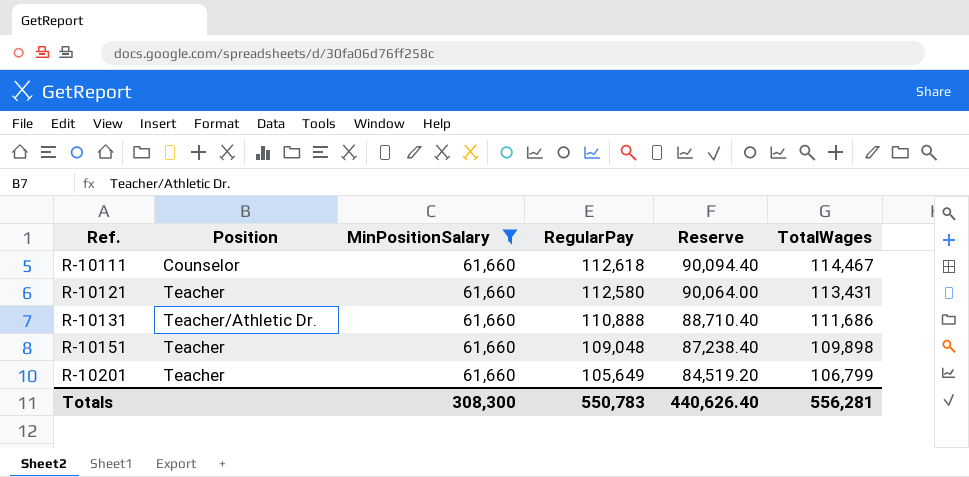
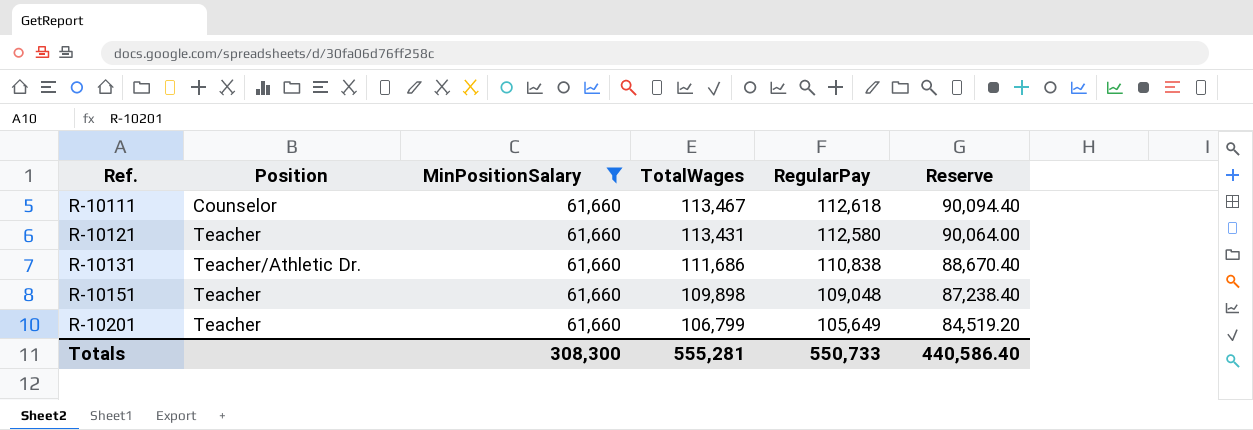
column TotalWages | position: 6 -> 4
R-10111 | TotalWages: 114,467 -> 113,467
R-10131 | RegularPay: 110,888 -> 110,838
R-10131 | Reserve: 88,710.40 -> 88,670.40
Totals | TotalWages: 556,281 -> 555,281
Totals | RegularPay: 550,783 -> 550,733
Totals | Reserve: 440,626.40 -> 440,586.40

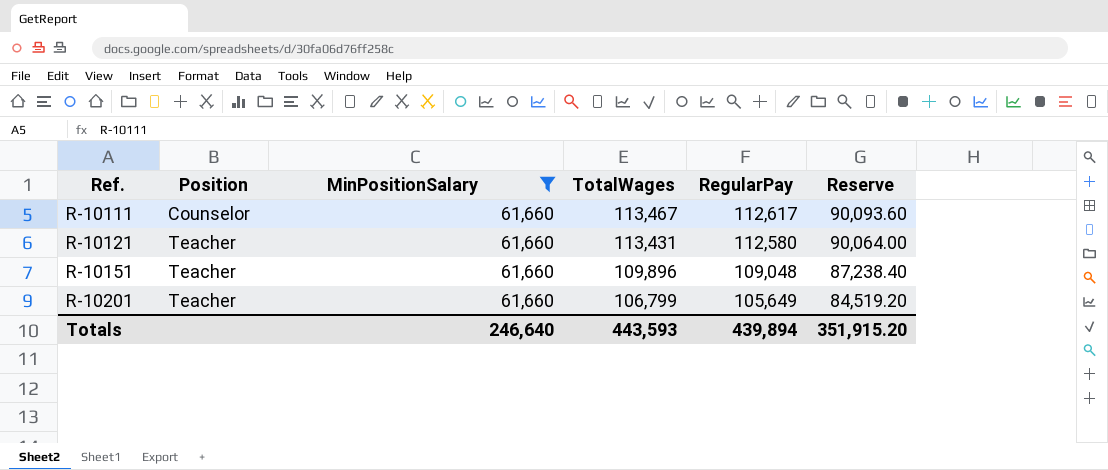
row R-10131: Teacher/Athletic Dr. | 61,660 | 111,686 | 110,838 | 88,670.40 -> none
R-10111 | RegularPay: 112,618 -> 112,617
R-10111 | Reserve: 90,094.40 -> 90,093.60
R-10151 | TotalWages: 109,898 -> 109,896
Totals | MinPositionSalary: 308,300 -> 246,640
Totals | TotalWages: 555,281 -> 443,593
Totals | RegularPay: 550,733 -> 439,894
Totals | Reserve: 440,586.40 -> 351,915.20

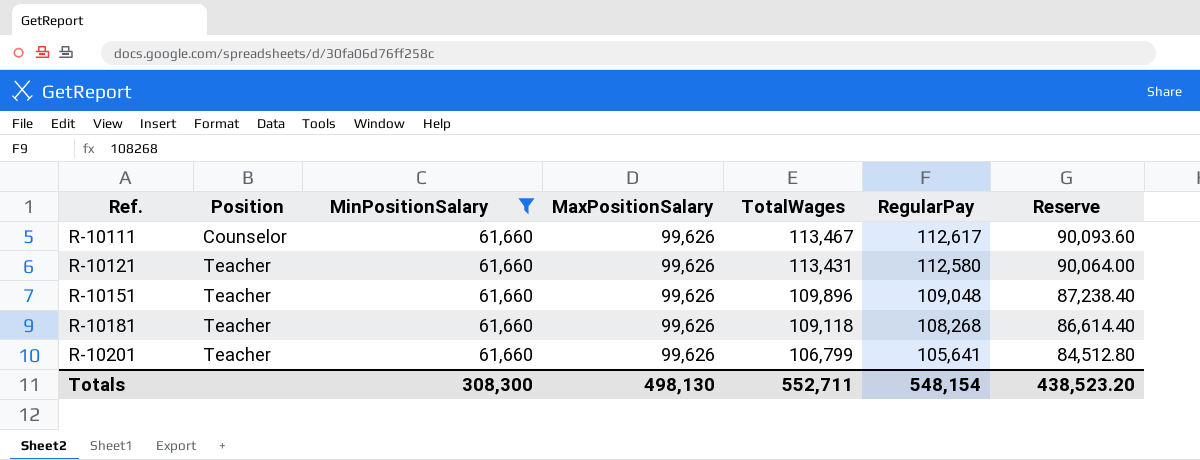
column MaxPositionSalary | position: none -> 4
row R-10181: none -> Teacher | 61,660 | 99,626 | 109,118 | 108,268 | 86,614.40
R-10201 | RegularPay: 105,649 -> 105,641
R-10201 | Reserve: 84,519.20 -> 84,512.80
Totals | MinPositionSalary: 246,640 -> 308,300
Totals | TotalWages: 443,593 -> 552,711
Totals | RegularPay: 439,894 -> 548,154
Totals | Reserve: 351,915.20 -> 438,523.20

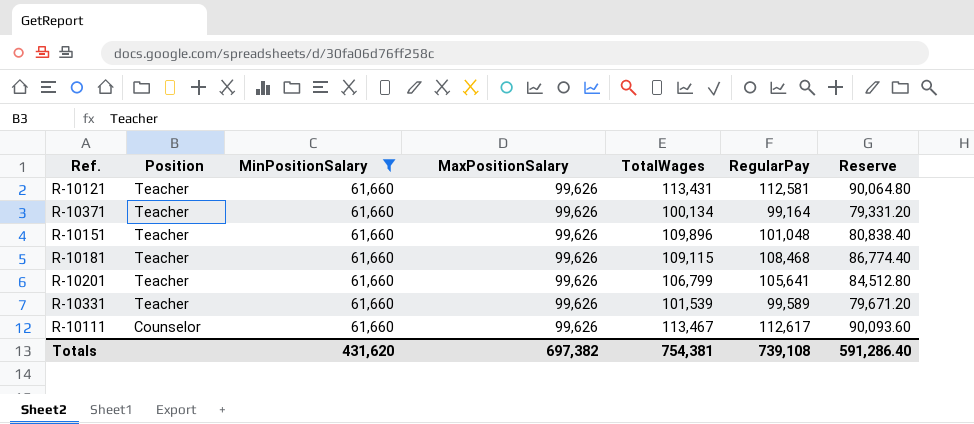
row order: Ref. ascending -> Position descending
R-10121 | RegularPay: 112,580 -> 112,581
R-10121 | Reserve: 90,064.00 -> 90,064.80
row R-10371: none -> Teacher | 61,660 | 99,626 | 100,134 | 99,164 | 79,331.20
R-10151 | RegularPay: 109,048 -> 101,048
R-10151 | Reserve: 87,238.40 -> 80,838.40
R-10181 | TotalWages: 109,118 -> 109,115
R-10181 | RegularPay: 108,268 -> 108,468
R-10181 | Reserve: 86,614.40 -> 86,774.40
row R-10331: none -> Teacher | 61,660 | 99,626 | 101,539 | 99,589 | 79,671.20
Totals | MinPositionSalary: 308,300 -> 431,620
Totals | MaxPositionSalary: 498,130 -> 697,382
Totals | TotalWages: 552,711 -> 754,381
Totals | RegularPay: 548,154 -> 739,108
Totals | Reserve: 438,523.20 -> 591,286.40

